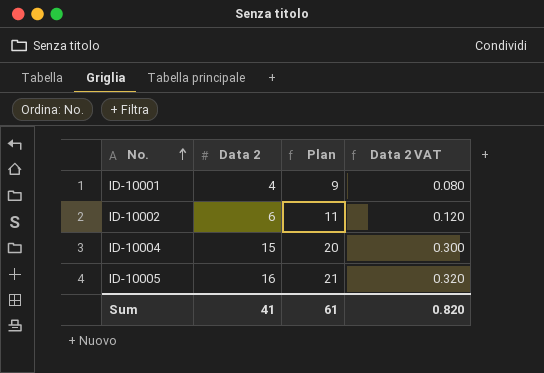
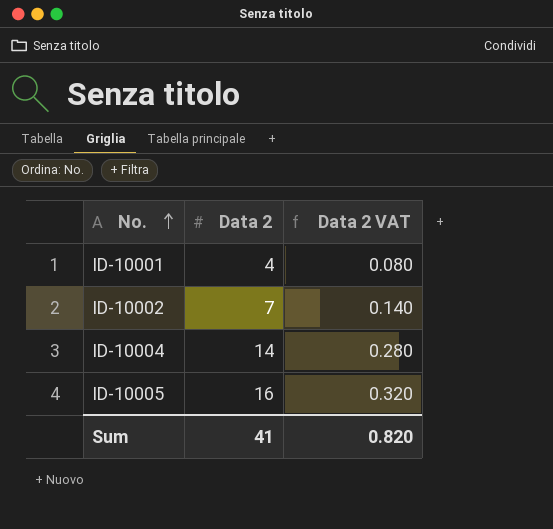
column Plan | formula: [Data 2] + 5 -> none
ID-10002 | Data 2: 6 -> 7
ID-10002 | Data 2 VAT: 0.120 -> 0.140
ID-10004 | Data 2: 15 -> 14
ID-10004 | Data 2 VAT: 0.300 -> 0.280

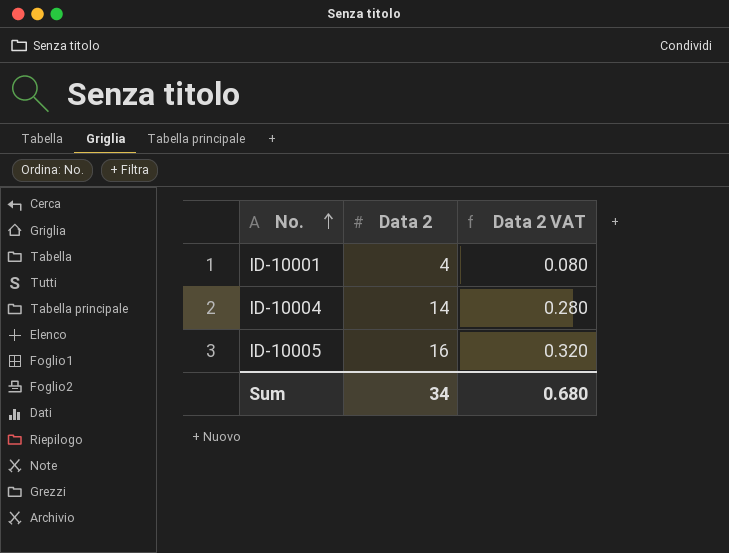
row ID-10002: 7 | 0.140 -> none
Sum | Data 2: 41 -> 34
Sum | Data 2 VAT: 0.820 -> 0.680

